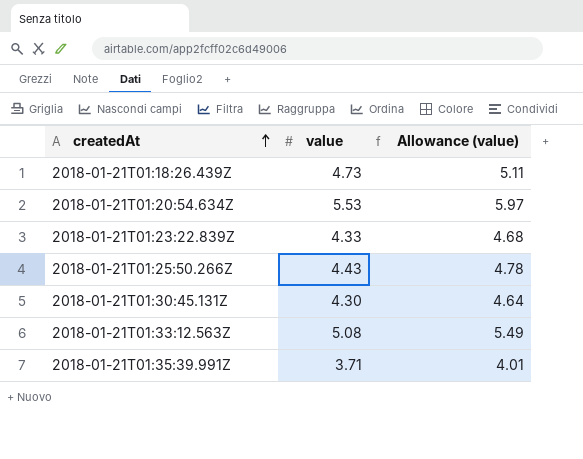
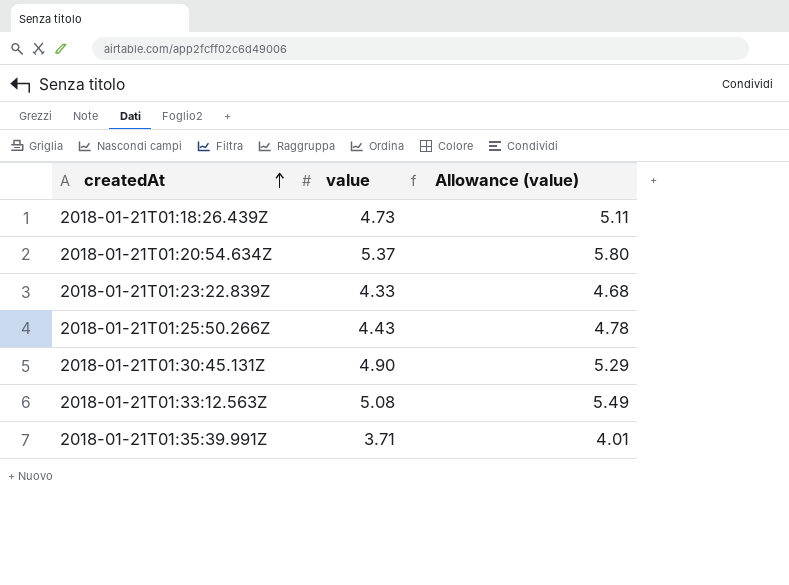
2018-01-21T01:20:54.634Z | value: 5.53 -> 5.37
2018-01-21T01:20:54.634Z | Allowance (value): 5.97 -> 5.80
2018-01-21T01:30:45.131Z | value: 4.30 -> 4.90
2018-01-21T01:30:45.131Z | Allowance (value): 4.64 -> 5.29

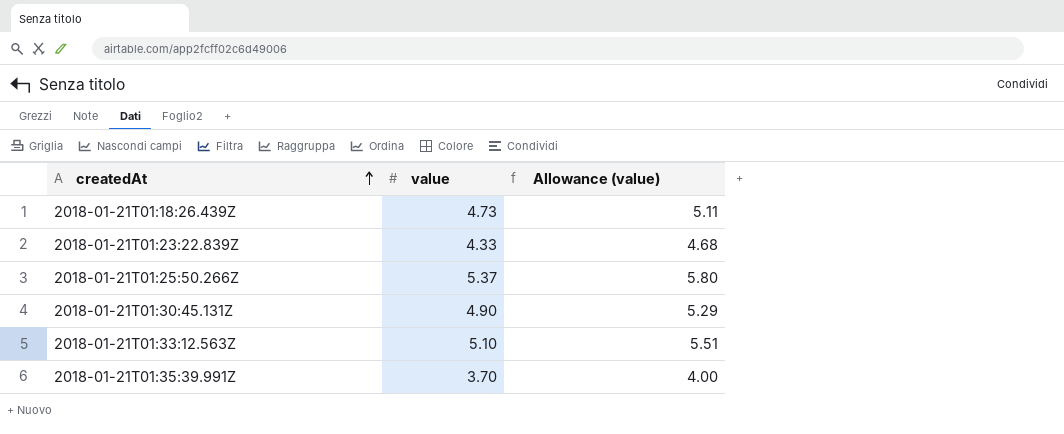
row 2018-01-21T01:20:54.634Z: 5.37 | 5.80 -> none
2018-01-21T01:25:50.266Z | value: 4.43 -> 5.37
2018-01-21T01:25:50.266Z | Allowance (value): 4.78 -> 5.80
2018-01-21T01:33:12.563Z | value: 5.08 -> 5.10
2018-01-21T01:33:12.563Z | Allowance (value): 5.49 -> 5.51
2018-01-21T01:35:39.991Z | value: 3.71 -> 3.70
2018-01-21T01:35:39.991Z | Allowance (value): 4.01 -> 4.00

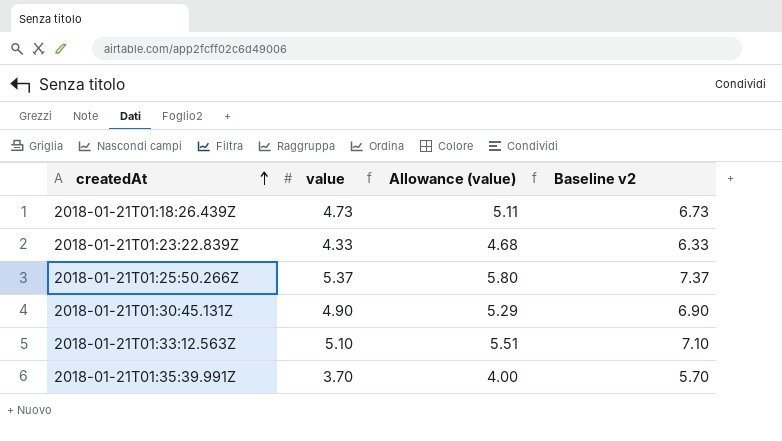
column Baseline v2 | formula: none -> [value] + 2

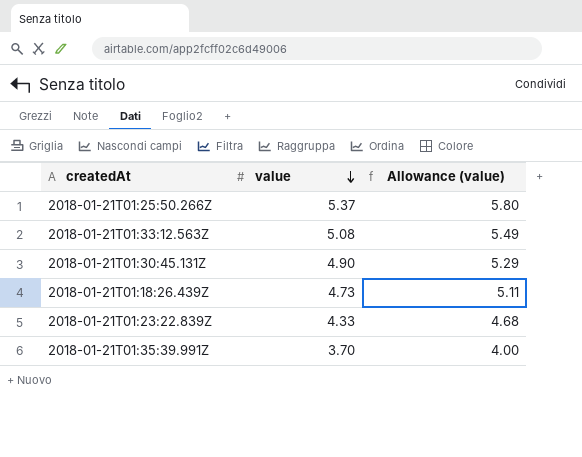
row order: createdAt ascending -> value descending
column Baseline v2 | formula: [value] + 2 -> none
2018-01-21T01:33:12.563Z | value: 5.10 -> 5.08
2018-01-21T01:33:12.563Z | Allowance (value): 5.51 -> 5.49

